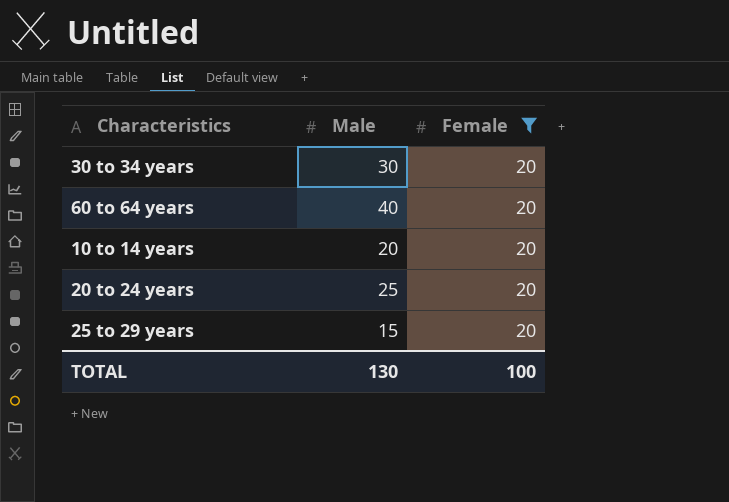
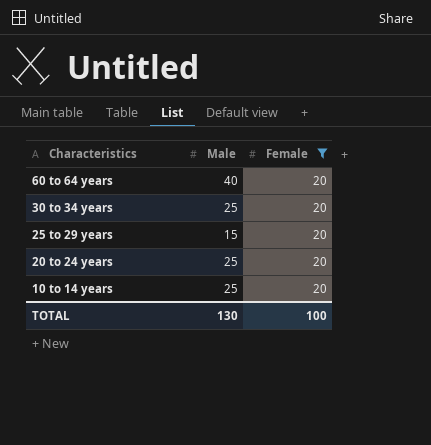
row order: none -> Characteristics descending
30 to 34 years | Male: 30 -> 25
10 to 14 years | Male: 20 -> 25

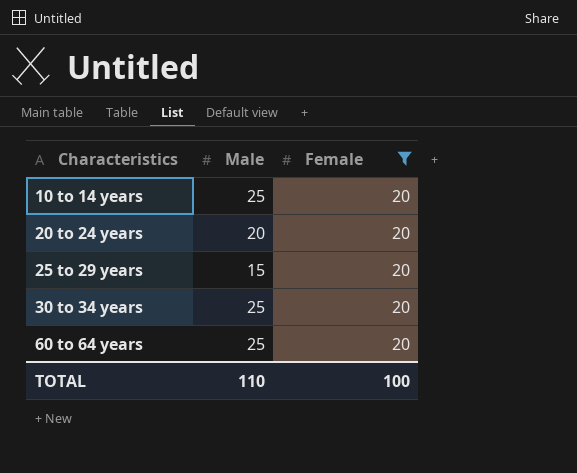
row order: Characteristics descending -> Characteristics ascending
20 to 24 years | Male: 25 -> 20
60 to 64 years | Male: 40 -> 25
TOTAL | Male: 130 -> 110

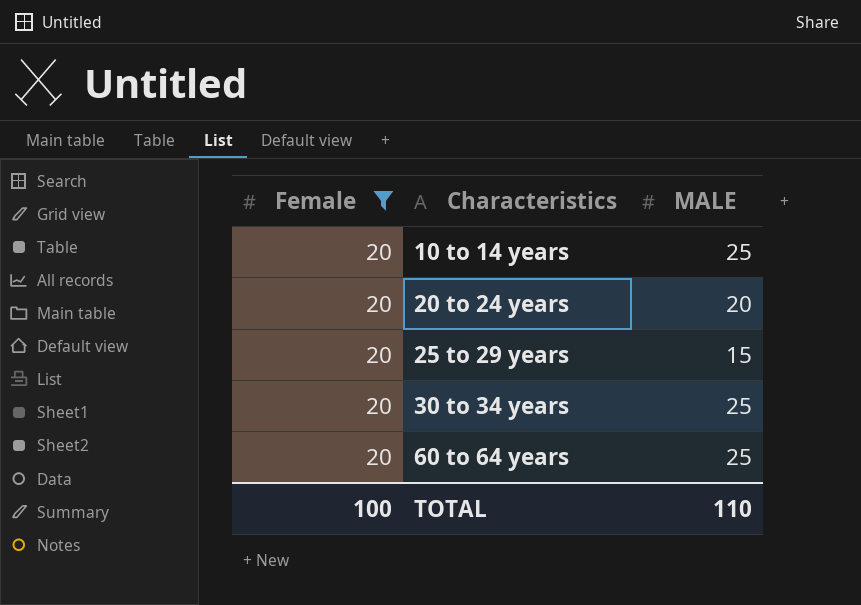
column Female | position: 3 -> 1
column name: Male -> MALE

